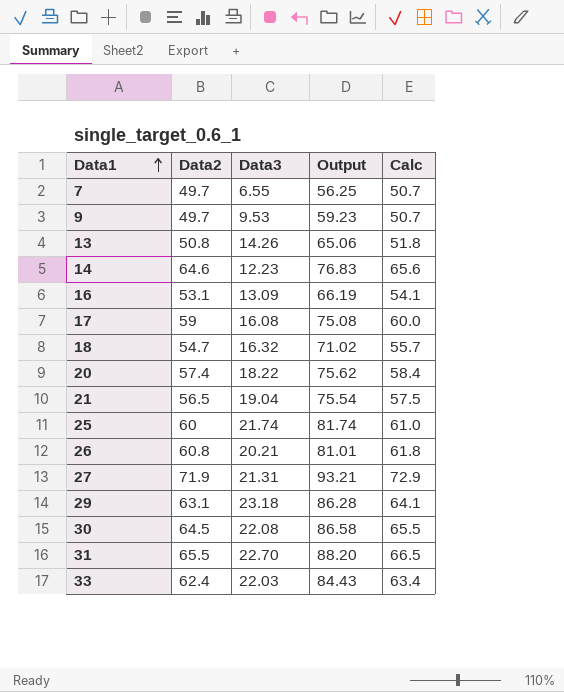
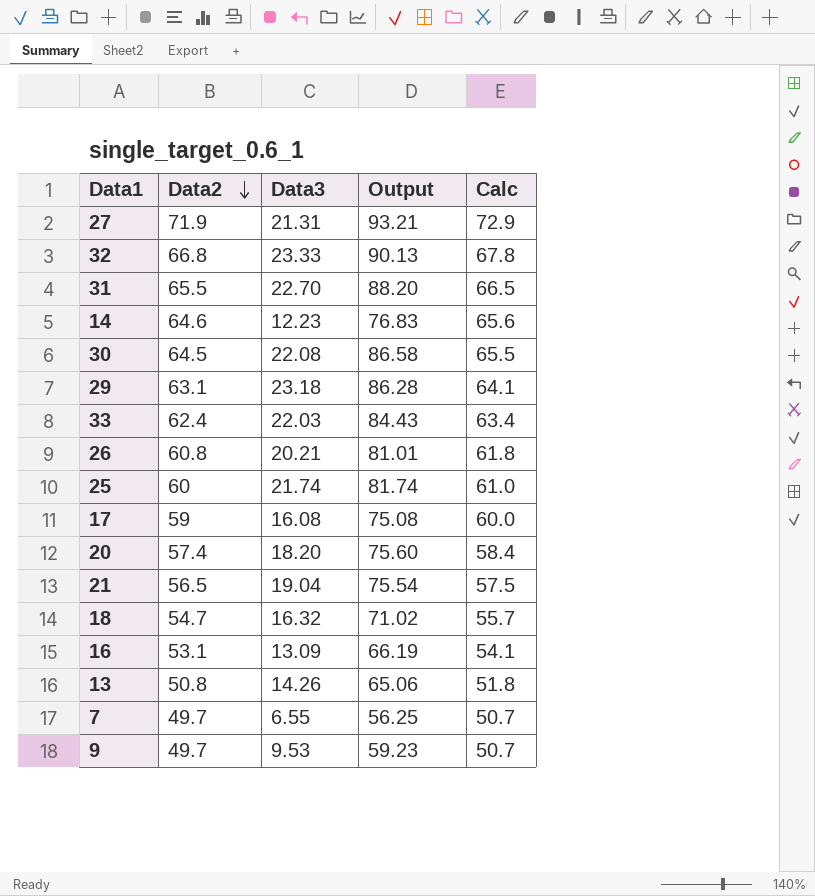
row order: Data1 ascending -> Data2 descending
row 32: none -> 66.8 | 23.33 | 90.13 | 67.8
20 | Data3: 18.22 -> 18.20
20 | Output: 75.62 -> 75.60

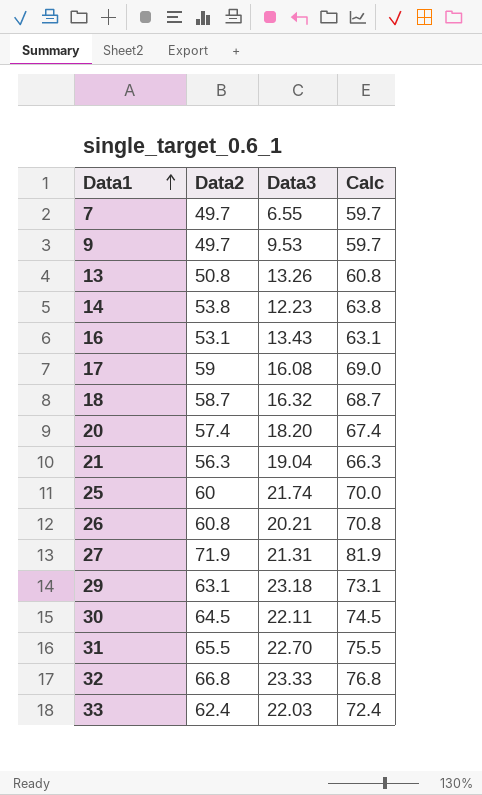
row order: Data2 descending -> Data1 ascending
column Output | formula: [Data2] + [Data3] -> none
column Calc | formula: [Data2] + 1 -> [Data2] + 10
13 | Data3: 14.26 -> 13.26
14 | Data2: 64.6 -> 53.8
16 | Data3: 13.09 -> 13.43
18 | Data2: 54.7 -> 58.7
21 | Data2: 56.5 -> 56.3
30 | Data3: 22.08 -> 22.11

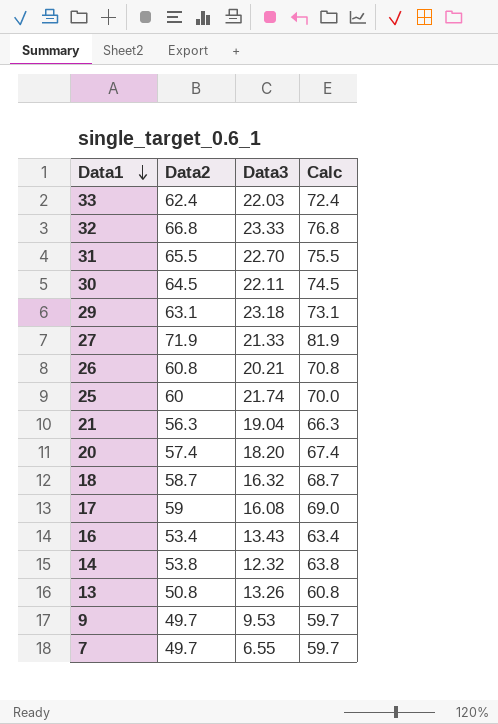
row order: Data1 ascending -> Data1 descending
27 | Data3: 21.31 -> 21.33
16 | Data2: 53.1 -> 53.4
16 | Calc: 63.1 -> 63.4
14 | Data3: 12.23 -> 12.32

